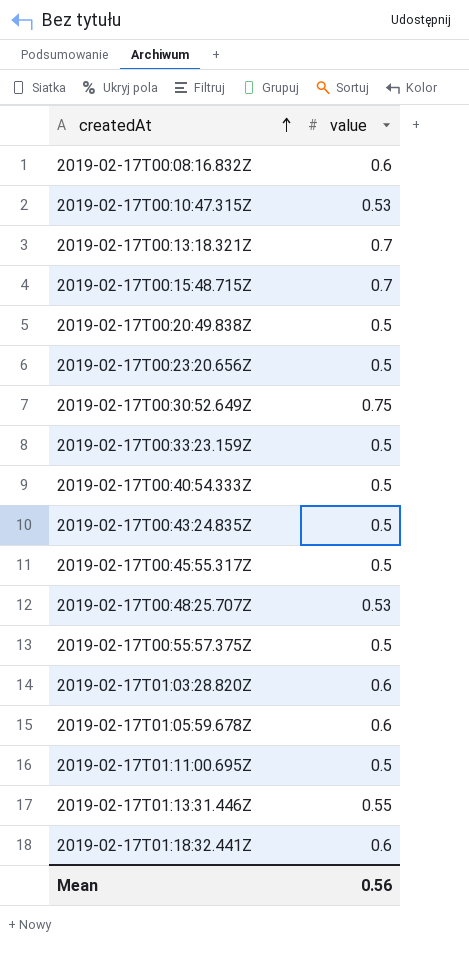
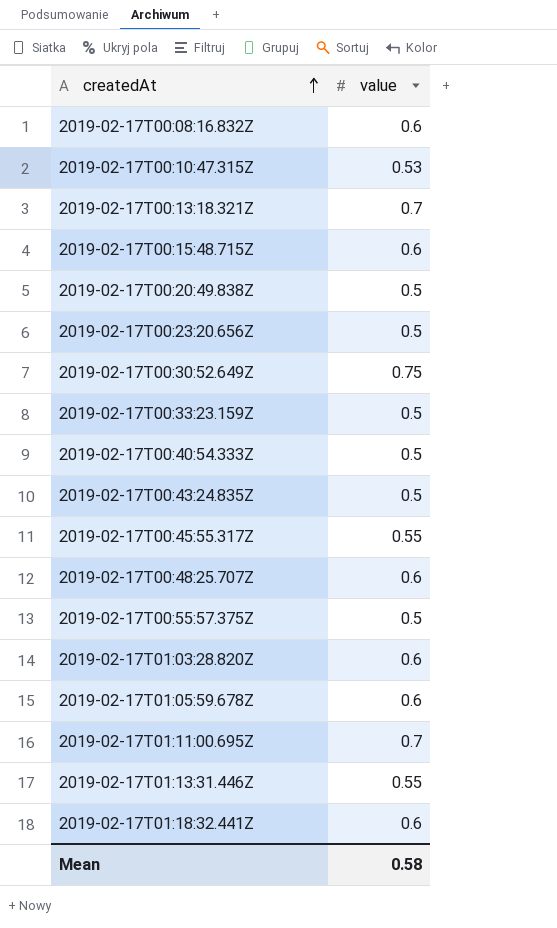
2019-02-17T00:15:48.715Z | value: 0.7 -> 0.6
2019-02-17T00:45:55.317Z | value: 0.5 -> 0.55
2019-02-17T00:48:25.707Z | value: 0.53 -> 0.6
2019-02-17T01:11:00.695Z | value: 0.5 -> 0.7
Mean | value: 0.56 -> 0.58

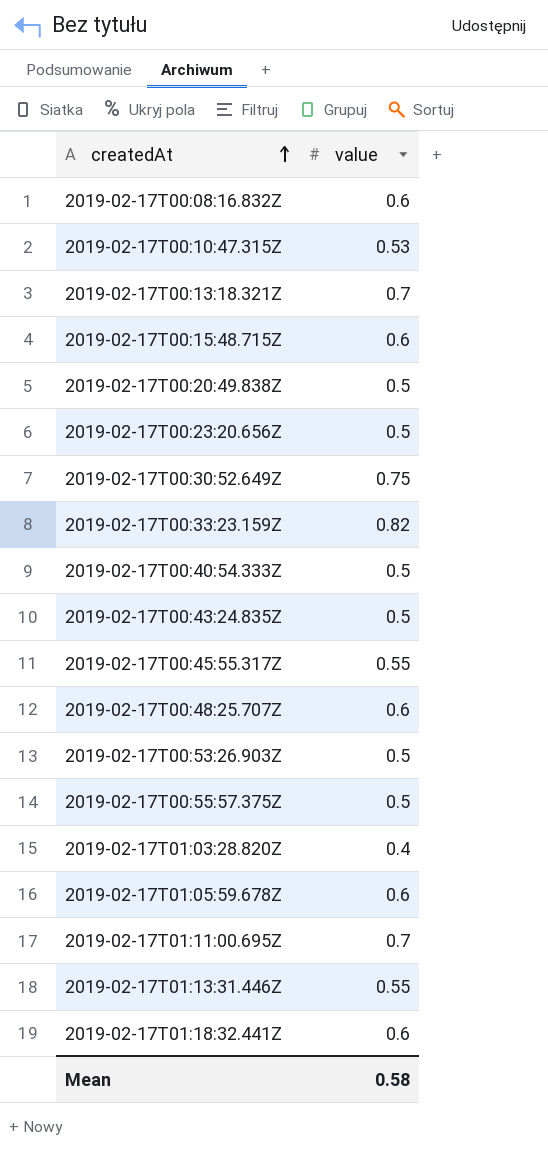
2019-02-17T00:33:23.159Z | value: 0.5 -> 0.82
row 2019-02-17T00:53:26.903Z: none -> 0.5
2019-02-17T01:03:28.820Z | value: 0.6 -> 0.4

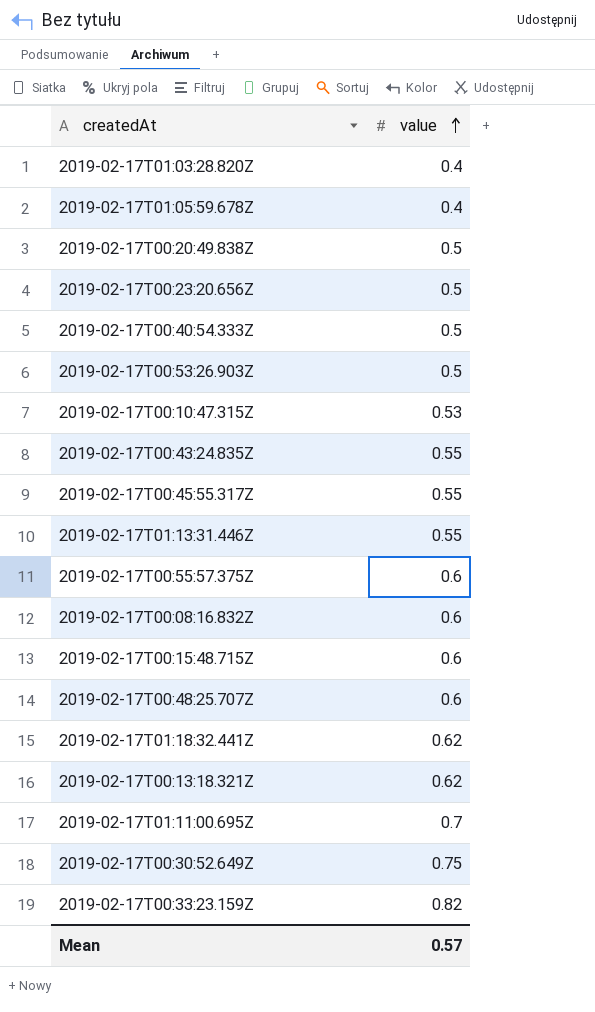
row order: createdAt ascending -> value ascending
2019-02-17T01:05:59.678Z | value: 0.6 -> 0.4
2019-02-17T00:43:24.835Z | value: 0.5 -> 0.55
2019-02-17T00:55:57.375Z | value: 0.5 -> 0.6
2019-02-17T01:18:32.441Z | value: 0.6 -> 0.62
2019-02-17T00:13:18.321Z | value: 0.7 -> 0.62
Mean | value: 0.58 -> 0.57

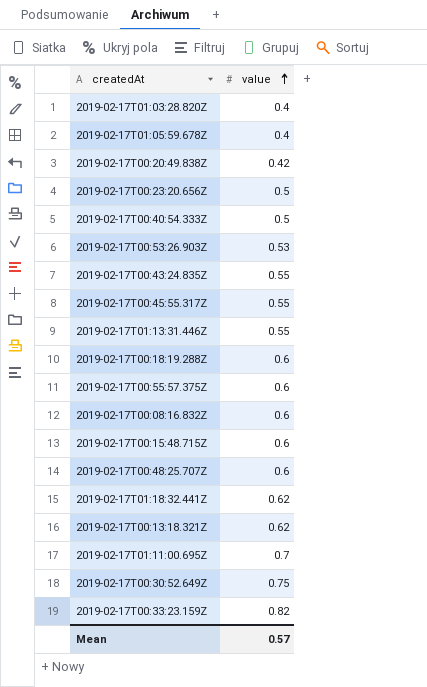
row 2019-02-17T00:10:47.315Z: 0.53 -> none
2019-02-17T00:20:49.838Z | value: 0.5 -> 0.42
2019-02-17T00:53:26.903Z | value: 0.5 -> 0.53
row 2019-02-17T00:18:19.288Z: none -> 0.6

